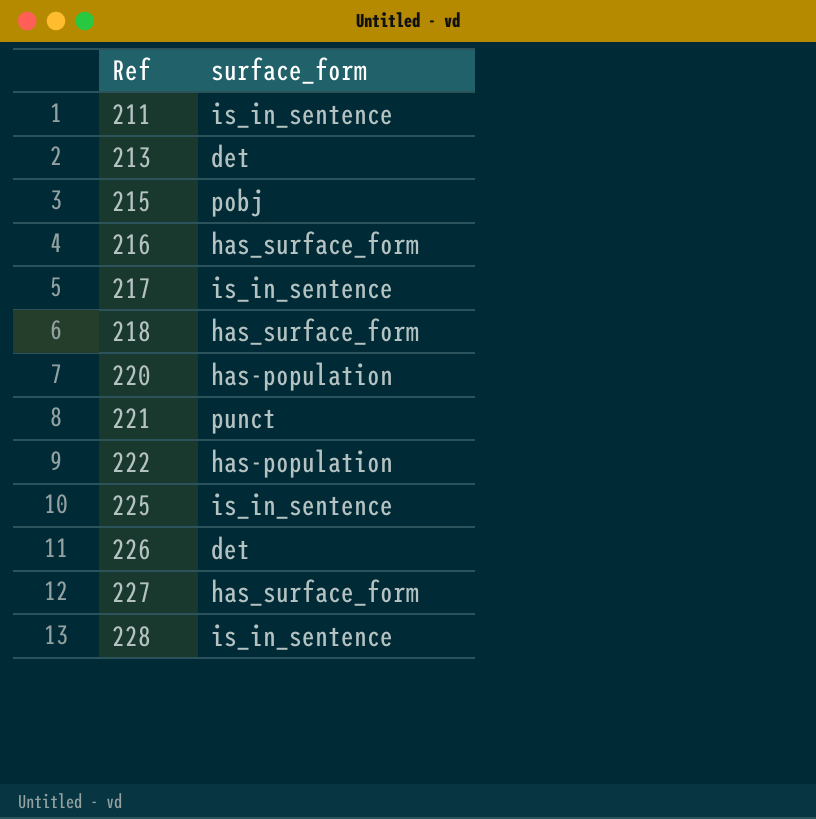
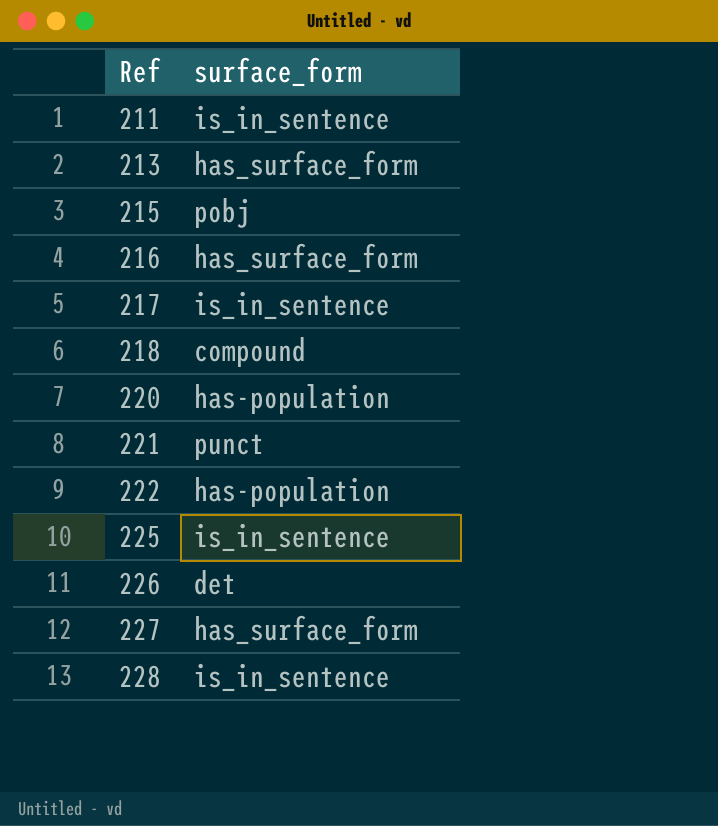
213 | surface_form: det -> has_surface_form
218 | surface_form: has_surface_form -> compound

